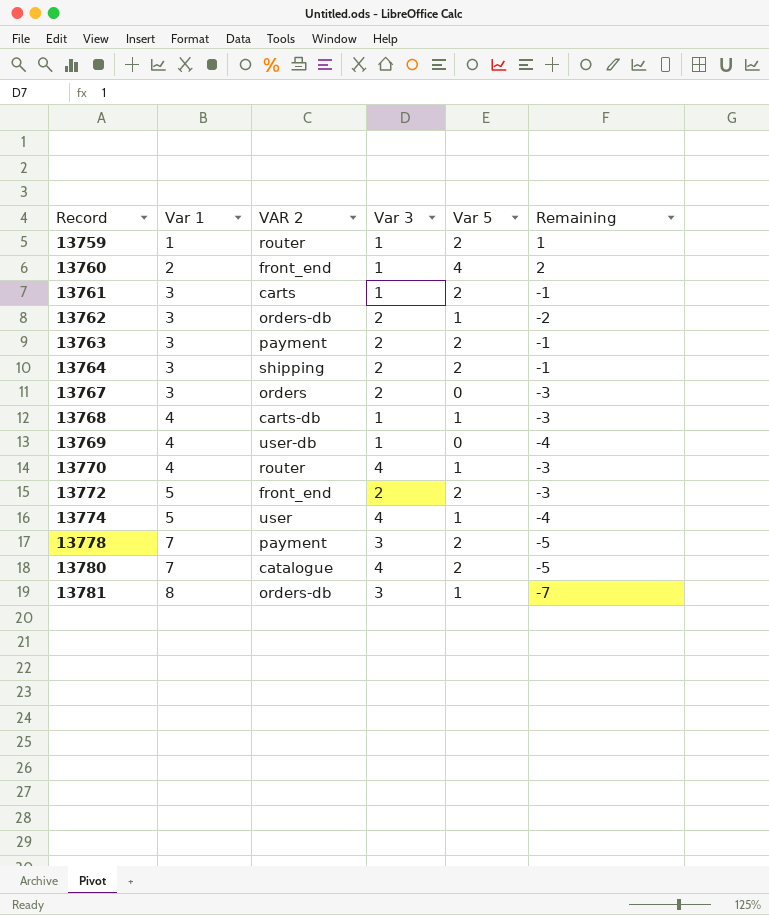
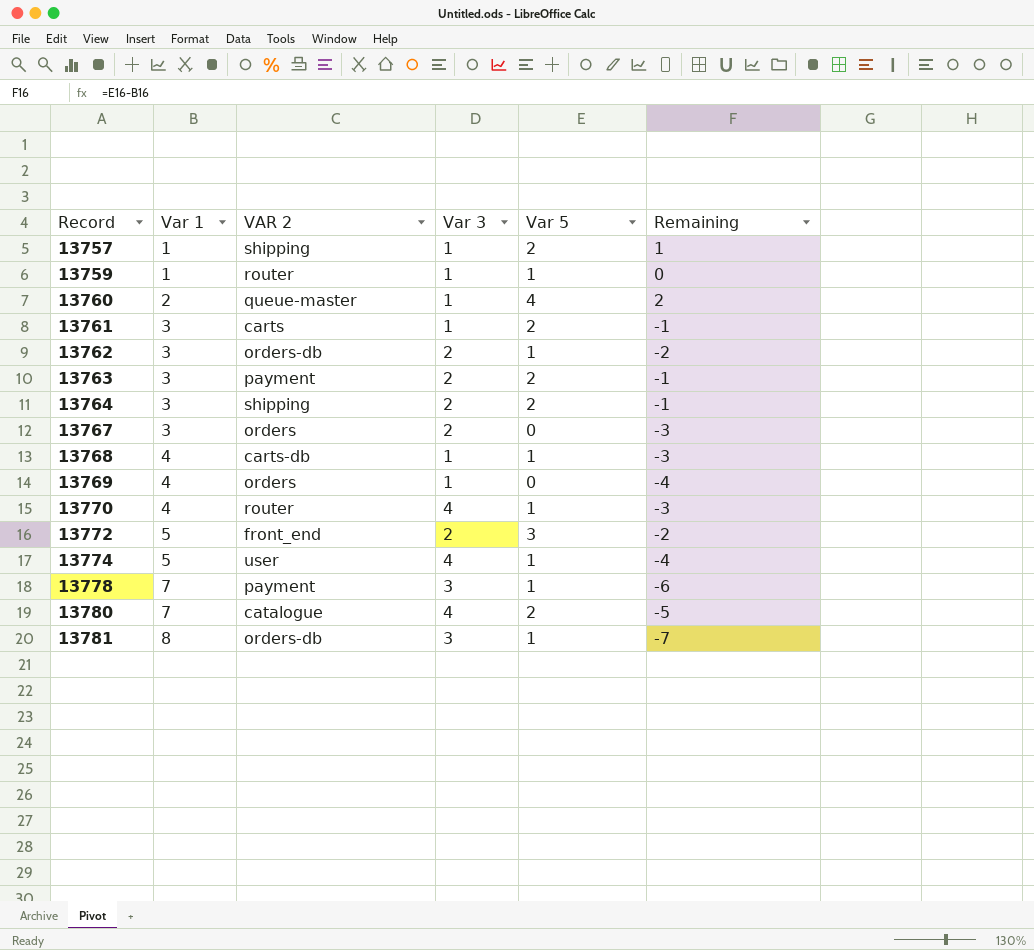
row 13757: none -> 1 | shipping | 1 | 2 | 1
13759 | Var 5: 2 -> 1
13759 | Remaining: 1 -> 0
13760 | VAR 2: front_end -> queue-master
13769 | VAR 2: user-db -> orders
13772 | Var 5: 2 -> 3
13772 | Remaining: -3 -> -2
13778 | Var 5: 2 -> 1
13778 | Remaining: -5 -> -6

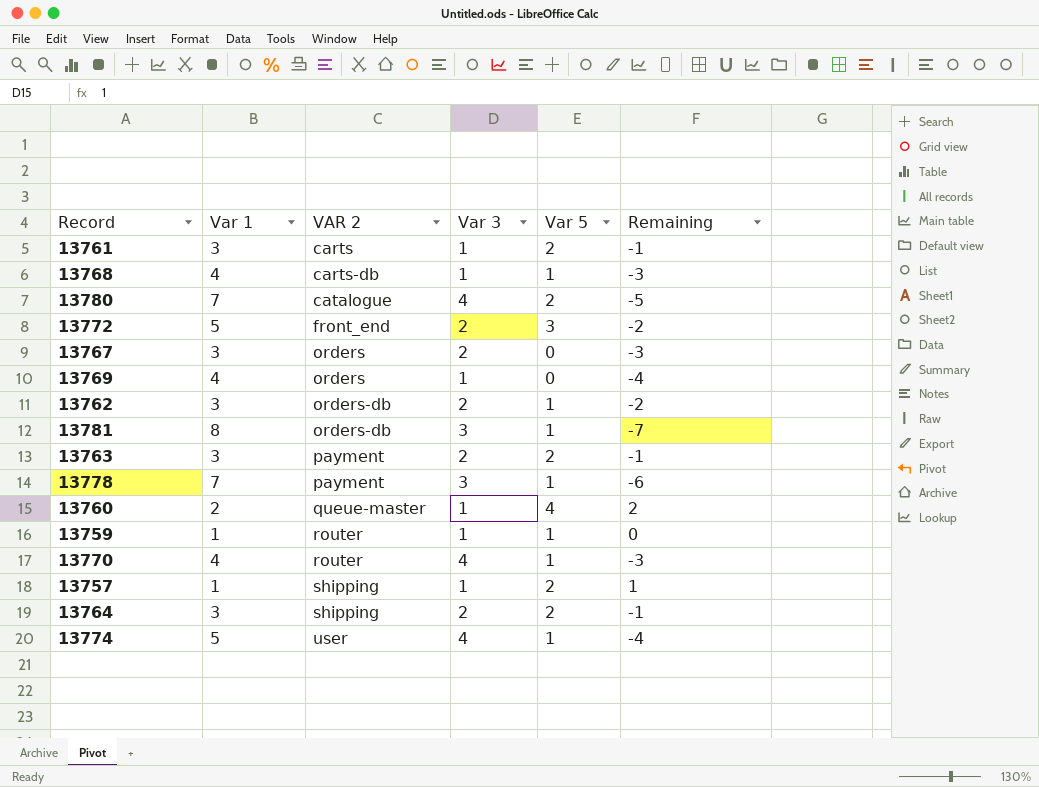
row order: Record ascending -> VAR 2 ascending

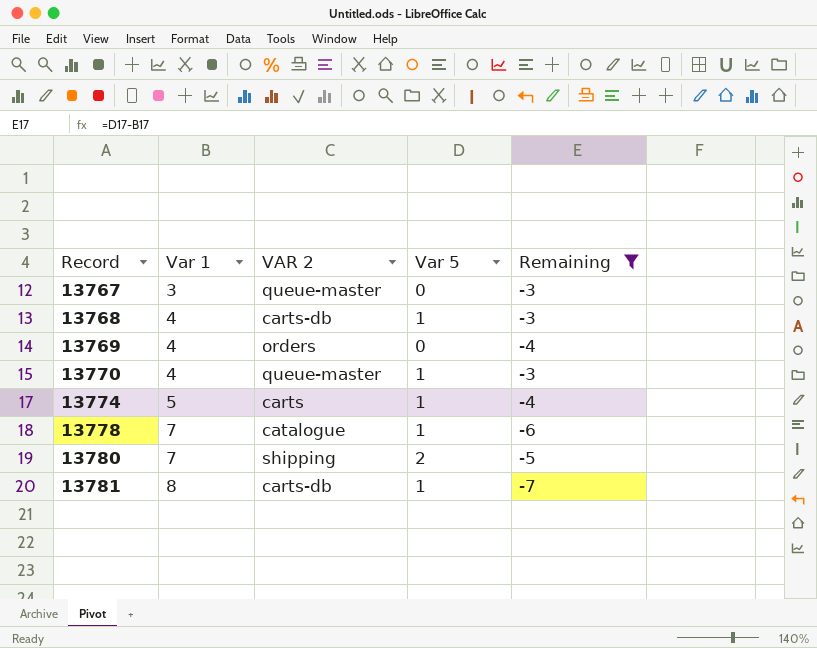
filter: none -> Remaining <= -3
row order: VAR 2 ascending -> Record ascending
column Var 3 | position: 4 -> none
13767 | VAR 2: orders -> queue-master
13770 | VAR 2: router -> queue-master
13774 | VAR 2: user -> carts
13778 | VAR 2: payment -> catalogue
13780 | VAR 2: catalogue -> shipping
13781 | VAR 2: orders-db -> carts-db

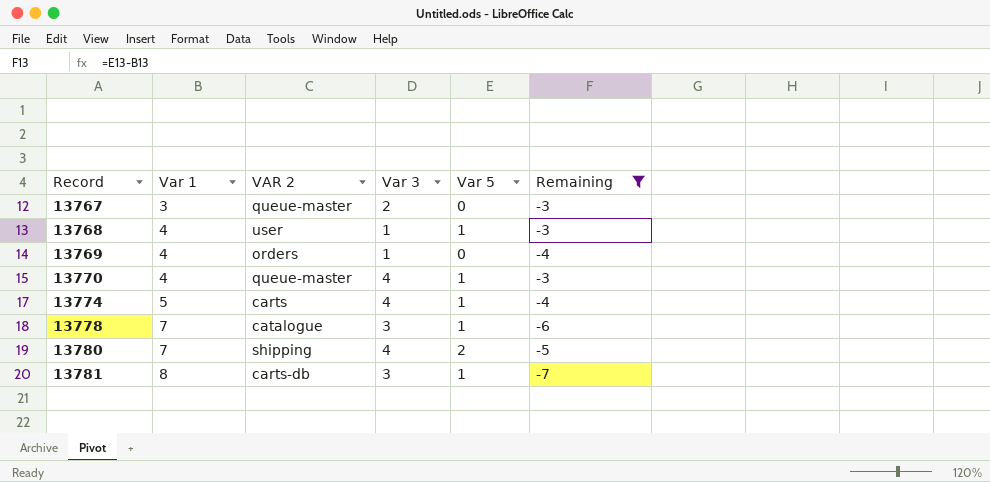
column Var 3 | position: none -> 4
13768 | VAR 2: carts-db -> user

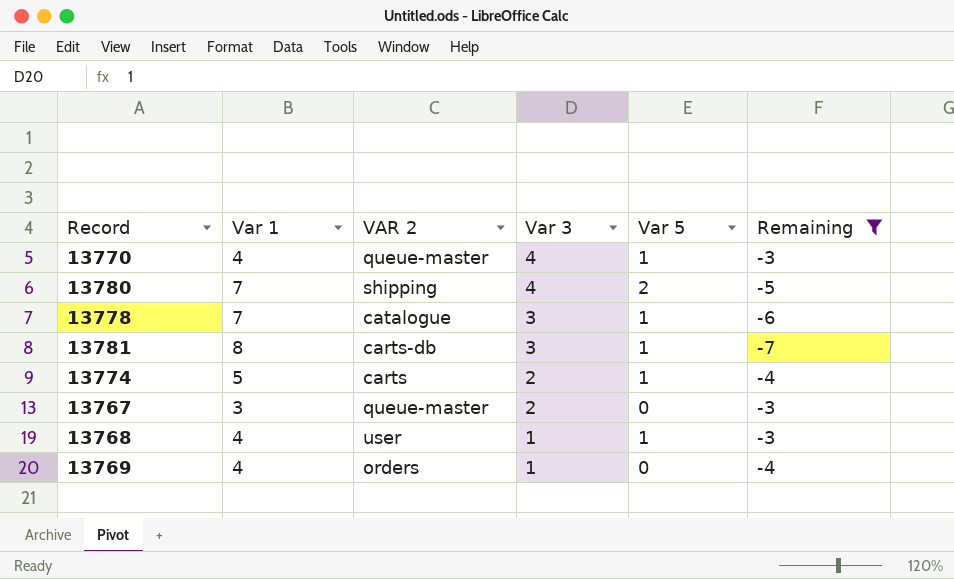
row order: Record ascending -> Var 3 descending
13774 | Var 3: 4 -> 2

